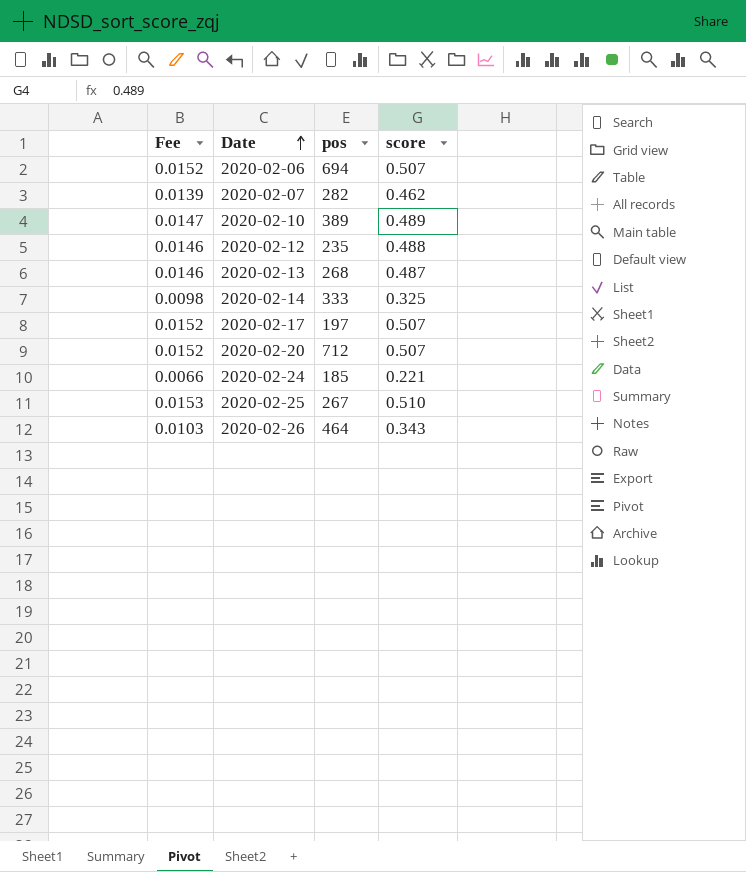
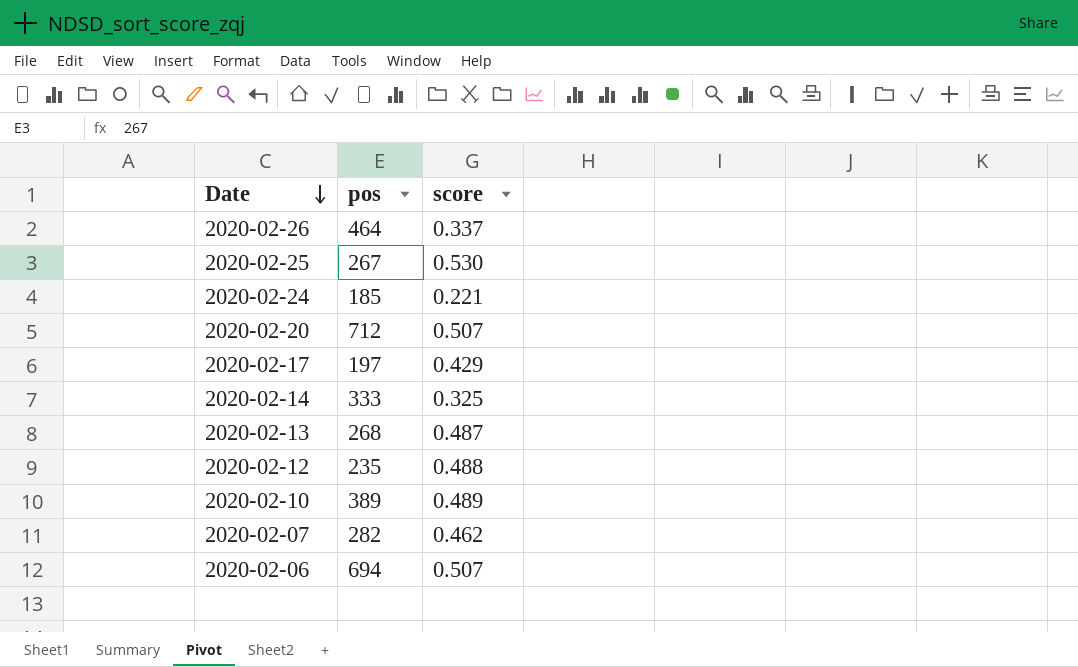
row order: Date ascending -> Date descending
column Fee | formula: [score] * 0.03 -> none
2020-02-26 | score: 0.343 -> 0.337
2020-02-25 | score: 0.510 -> 0.530
2020-02-17 | score: 0.507 -> 0.429

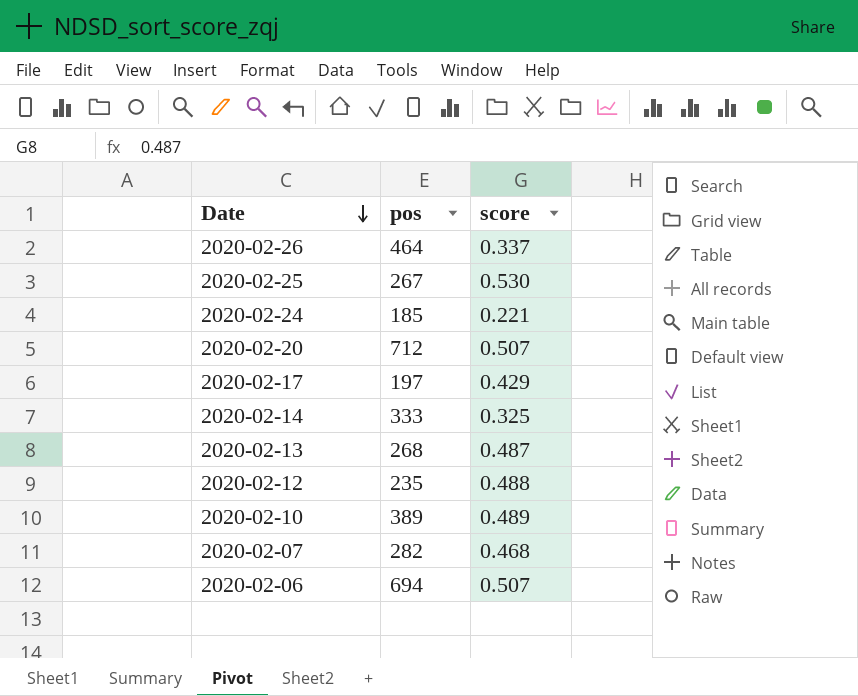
2020-02-07 | score: 0.462 -> 0.468

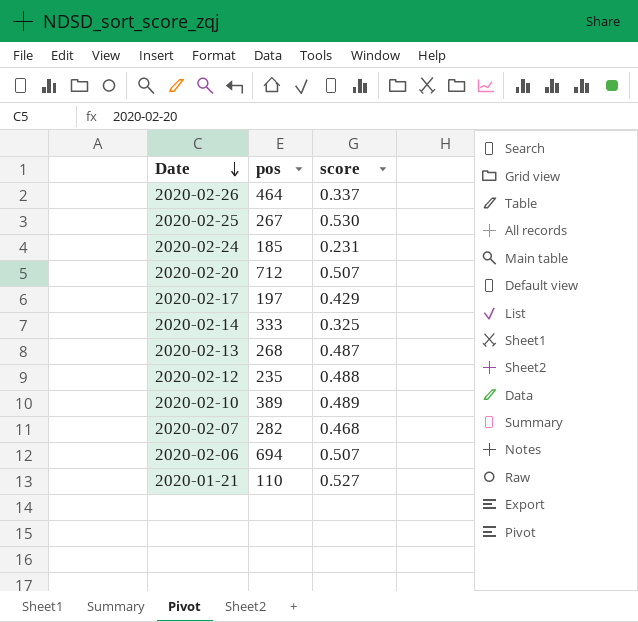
2020-02-24 | score: 0.221 -> 0.231
row 2020-01-21: none -> 110 | 0.527

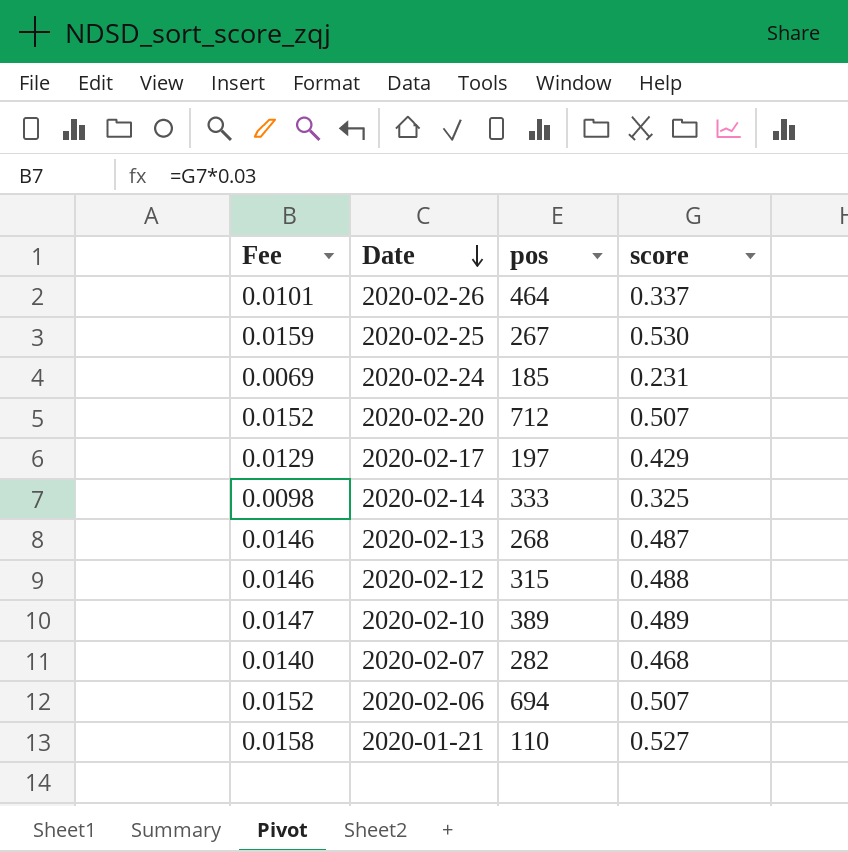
column Fee | formula: none -> [score] * 0.03
2020-02-12 | pos: 235 -> 315

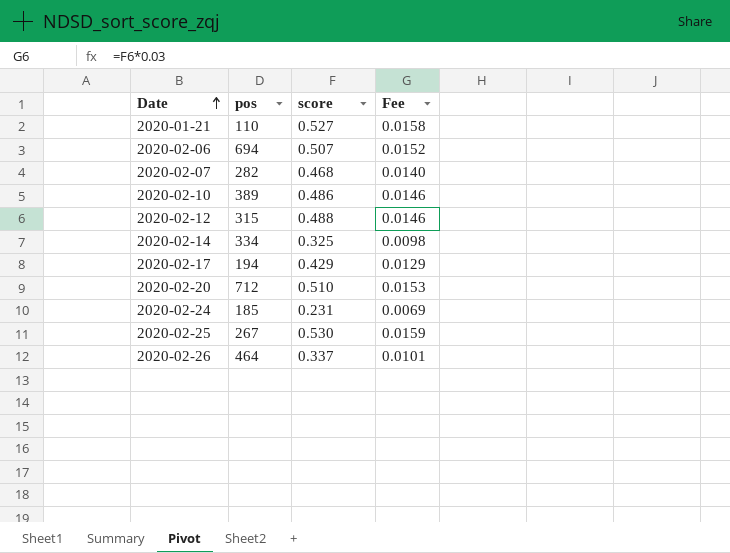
row order: Date descending -> Date ascending
column Fee | position: 1 -> 4
row 2020-02-13: 0.0146 | 268 | 0.487 -> none
2020-02-10 | score: 0.489 -> 0.486
2020-02-10 | Fee: 0.0147 -> 0.0146
2020-02-14 | pos: 333 -> 334
2020-02-17 | pos: 197 -> 194
2020-02-20 | score: 0.507 -> 0.510
2020-02-20 | Fee: 0.0152 -> 0.0153

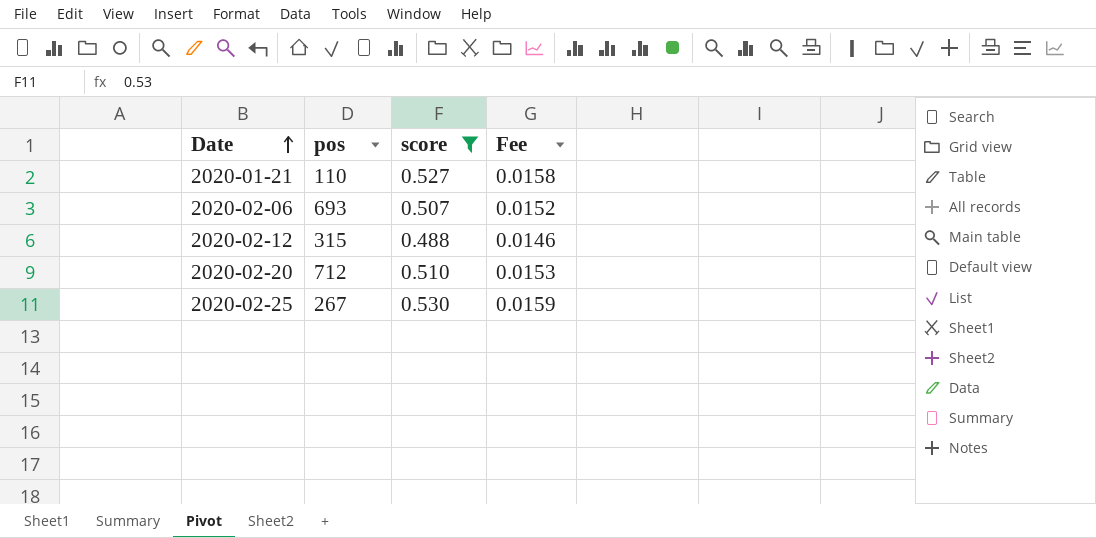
filter: none -> score >= 0.488
2020-02-06 | pos: 694 -> 693

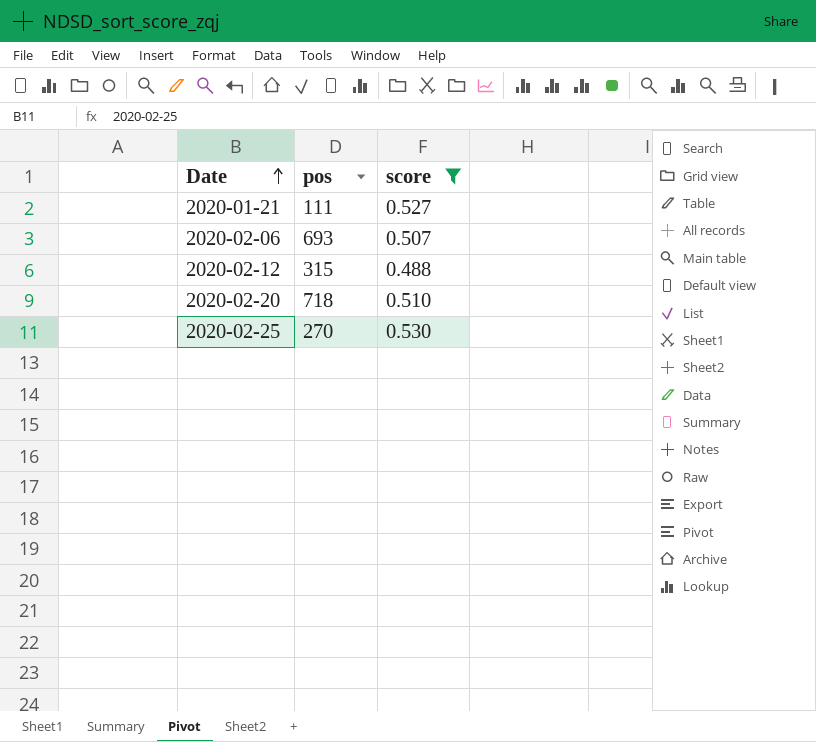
column Fee | formula: [score] * 0.03 -> none
2020-01-21 | pos: 110 -> 111
2020-02-20 | pos: 712 -> 718
2020-02-25 | pos: 267 -> 270

